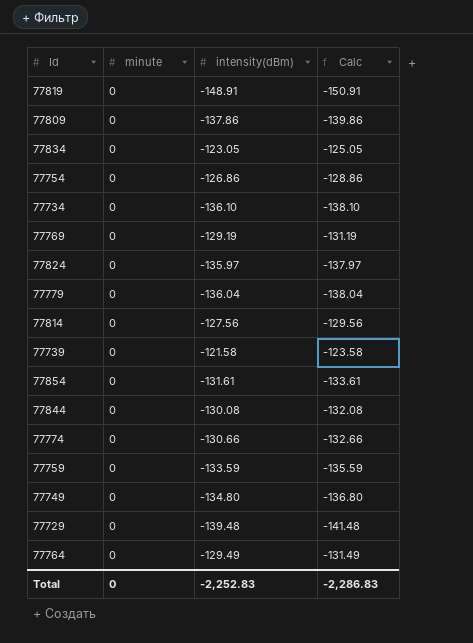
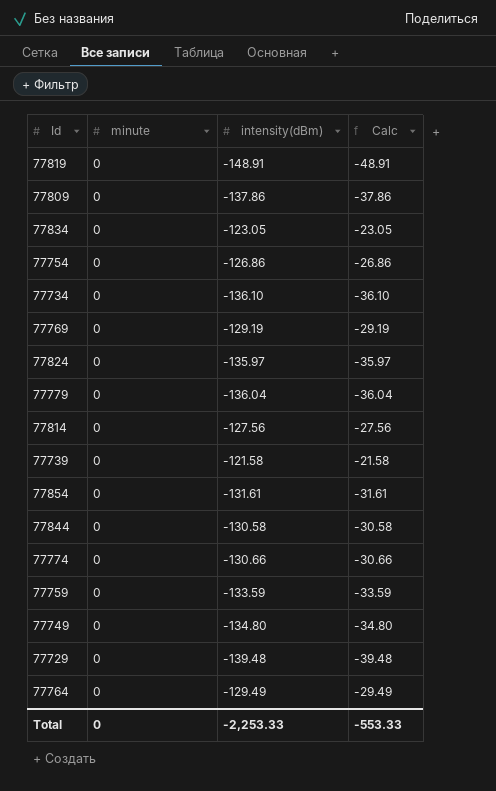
column Calc | formula: [intensity(dBm)] - 2 -> [intensity(dBm)] + 100
77844 | intensity(dBm): -130.08 -> -130.58
Total | intensity(dBm): -2,252.83 -> -2,253.33
Total | Calc: -2,286.83 -> -553.33

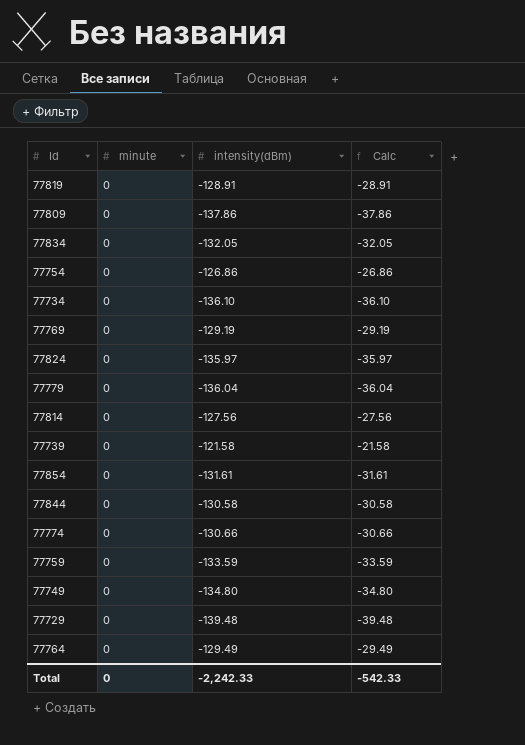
77819 | intensity(dBm): -148.91 -> -128.91
77819 | Calc: -48.91 -> -28.91
77834 | intensity(dBm): -123.05 -> -132.05
77834 | Calc: -23.05 -> -32.05
Total | intensity(dBm): -2,253.33 -> -2,242.33
Total | Calc: -553.33 -> -542.33

